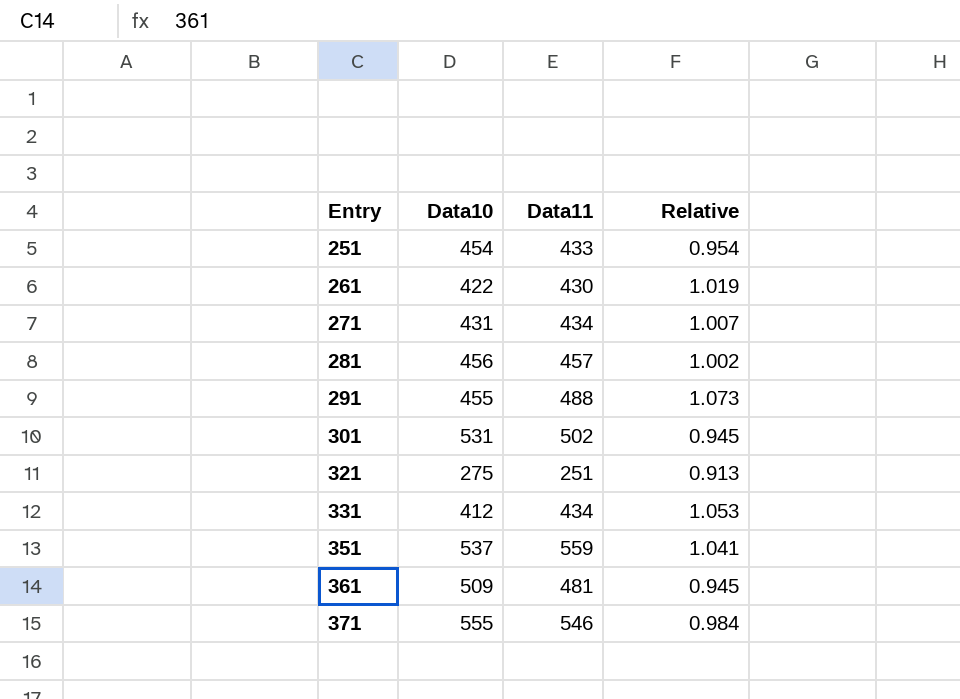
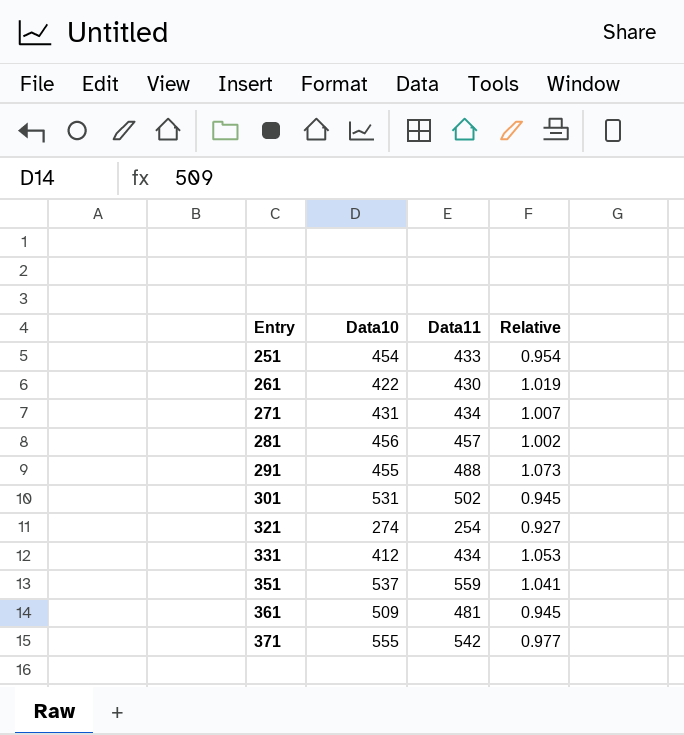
321 | Data10: 275 -> 274
321 | Data11: 251 -> 254
321 | Relative: 0.913 -> 0.927
371 | Data11: 546 -> 542
371 | Relative: 0.984 -> 0.977

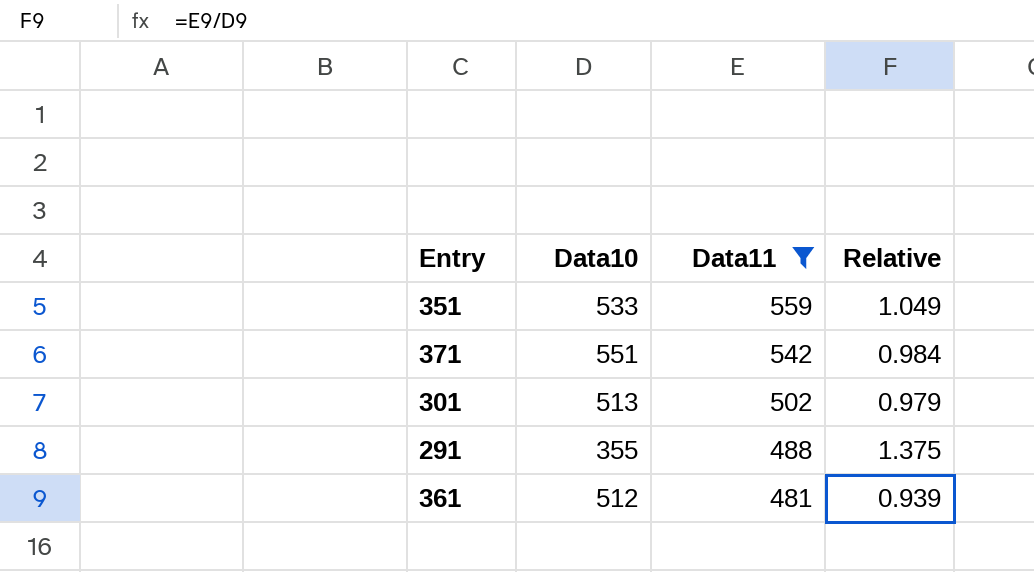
filter: none -> Data11 >= 481
row order: Entry ascending -> Data11 descending
351 | Data10: 537 -> 533
351 | Relative: 1.041 -> 1.049
371 | Data10: 555 -> 551
371 | Relative: 0.977 -> 0.984
301 | Data10: 531 -> 513
301 | Relative: 0.945 -> 0.979
291 | Data10: 455 -> 355
291 | Relative: 1.073 -> 1.375
361 | Data10: 509 -> 512
361 | Relative: 0.945 -> 0.939

